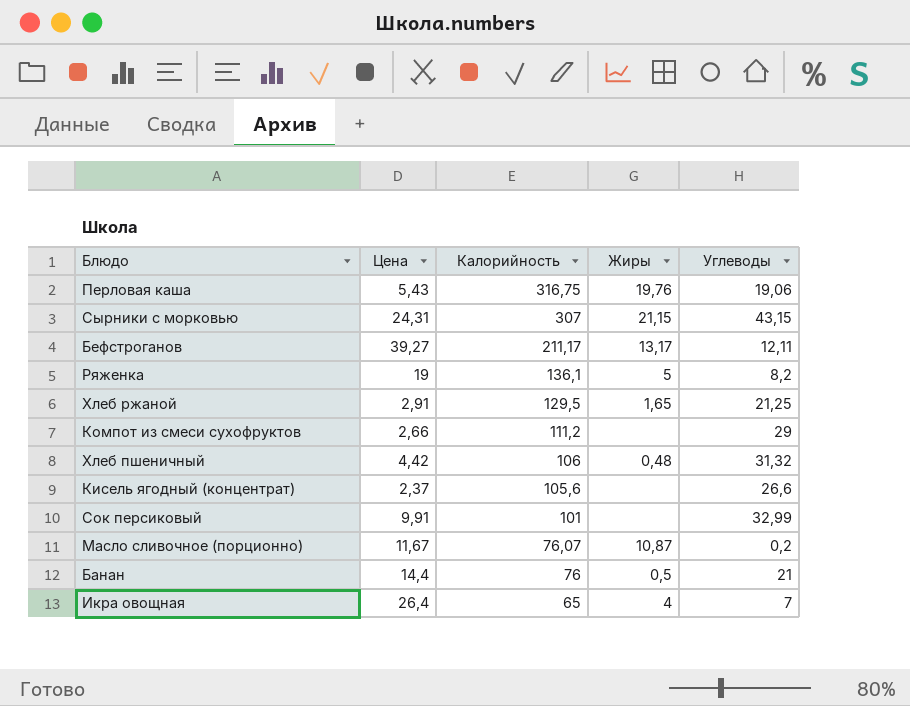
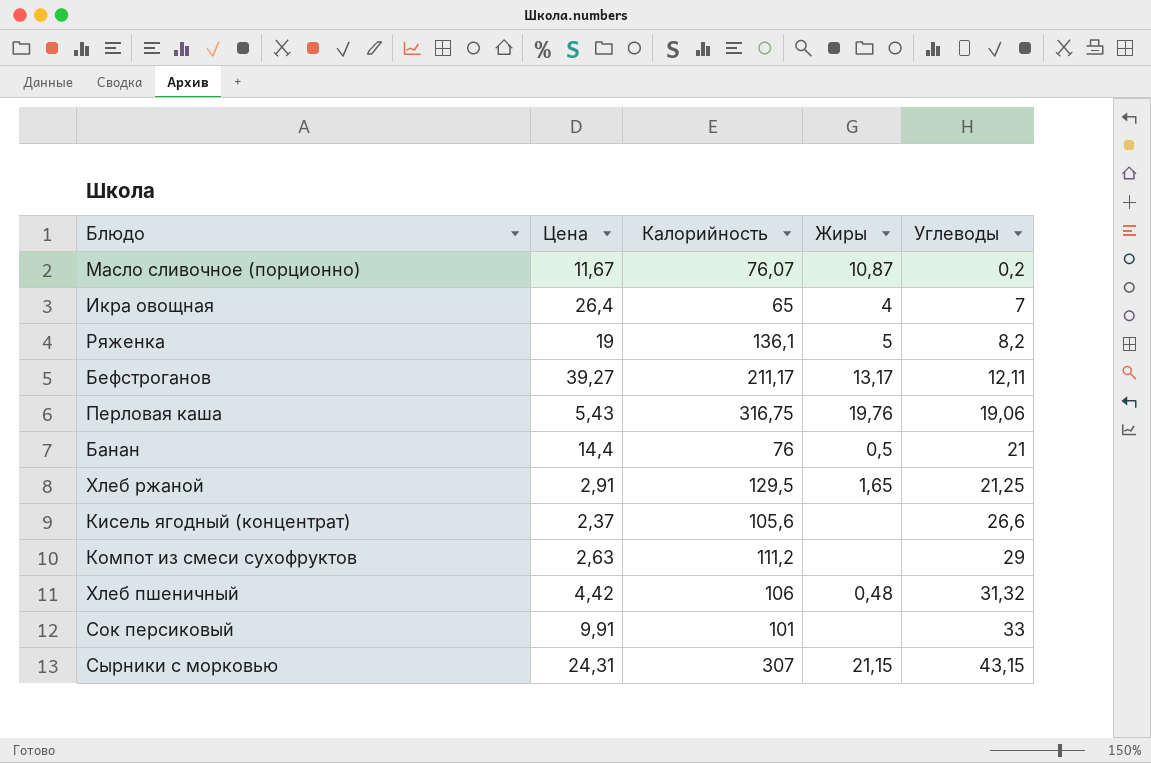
row order: Калорийность descending -> Углеводы ascending
Компот из смеси сухофруктов | Цена: 2,66 -> 2,63
Сок персиковый | Углеводы: 32,99 -> 33

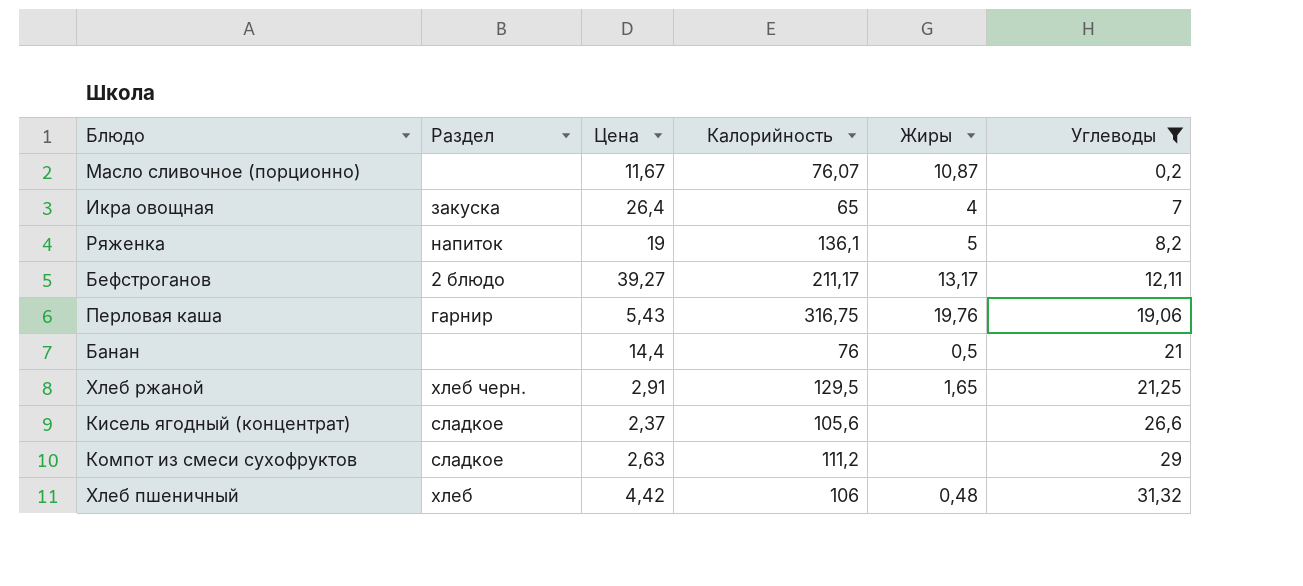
filter: none -> Углеводы <= 31,32
column Раздел | position: none -> 2

